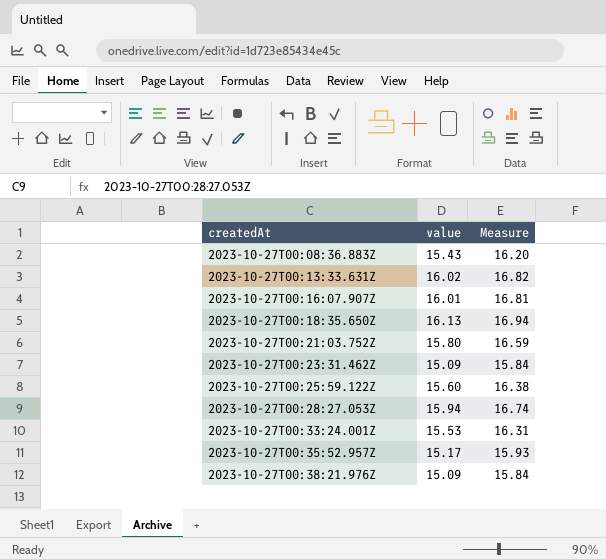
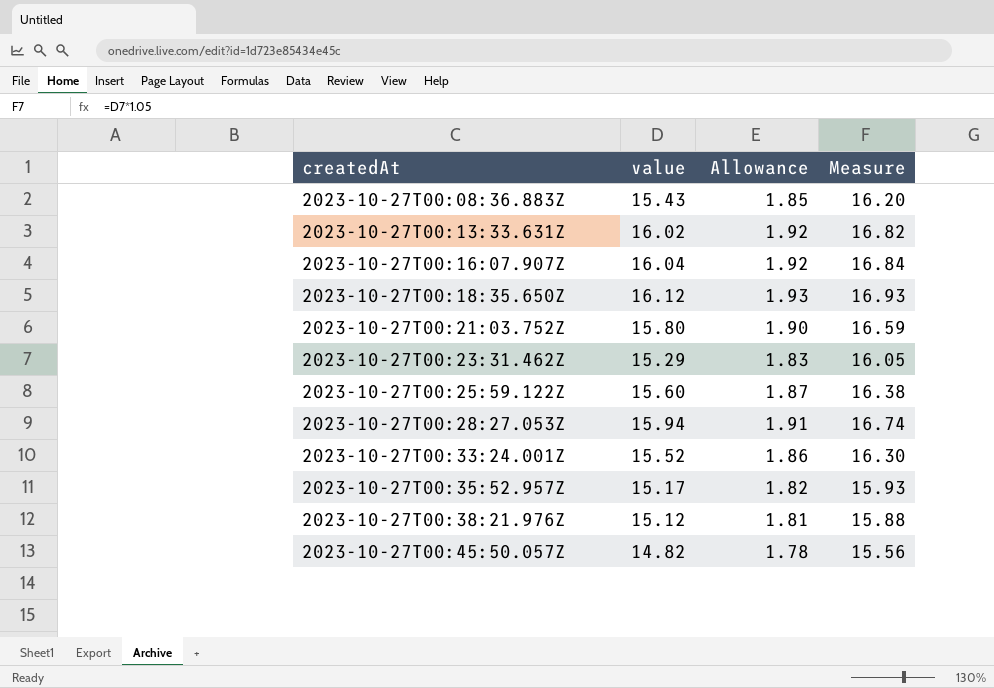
column Allowance | formula: none -> [value] * 0.12
2023-10-27T00:16:07.907Z | value: 16.01 -> 16.04
2023-10-27T00:16:07.907Z | Measure: 16.81 -> 16.84
2023-10-27T00:18:35.650Z | value: 16.13 -> 16.12
2023-10-27T00:18:35.650Z | Measure: 16.94 -> 16.93
2023-10-27T00:23:31.462Z | value: 15.09 -> 15.29
2023-10-27T00:23:31.462Z | Measure: 15.84 -> 16.05
2023-10-27T00:33:24.001Z | value: 15.53 -> 15.52
2023-10-27T00:33:24.001Z | Measure: 16.31 -> 16.30
2023-10-27T00:38:21.976Z | value: 15.09 -> 15.12
2023-10-27T00:38:21.976Z | Measure: 15.84 -> 15.88
row 2023-10-27T00:45:50.057Z: none -> 14.82 | 1.78 | 15.56

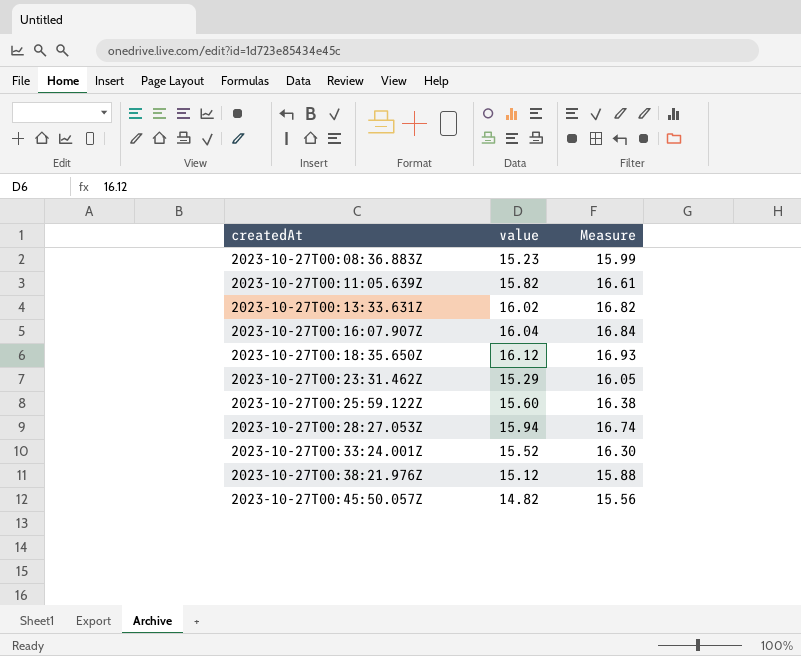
column Allowance | formula: [value] * 0.12 -> none
row 2023-10-27T00:21:03.752Z: 15.80 | 1.90 | 16.59 -> none
row 2023-10-27T00:35:52.957Z: 15.17 | 1.82 | 15.93 -> none
2023-10-27T00:08:36.883Z | value: 15.43 -> 15.23
2023-10-27T00:08:36.883Z | Measure: 16.20 -> 15.99
row 2023-10-27T00:11:05.639Z: none -> 15.82 | 16.61

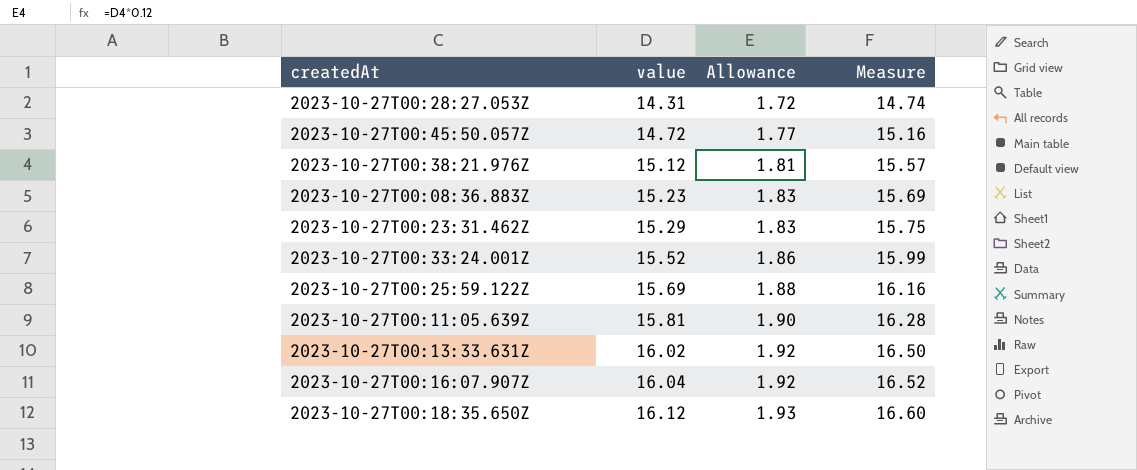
row order: createdAt ascending -> value ascending
column Allowance | formula: none -> [value] * 0.12
column Measure | formula: [value] * 1.05 -> [value] * 1.03
2023-10-27T00:28:27.053Z | value: 15.94 -> 14.31
2023-10-27T00:45:50.057Z | value: 14.82 -> 14.72
2023-10-27T00:25:59.122Z | value: 15.60 -> 15.69
2023-10-27T00:11:05.639Z | value: 15.82 -> 15.81

